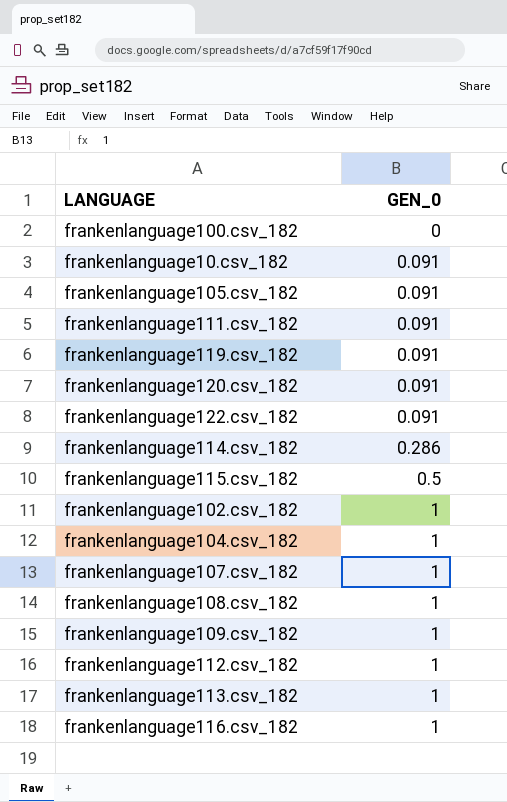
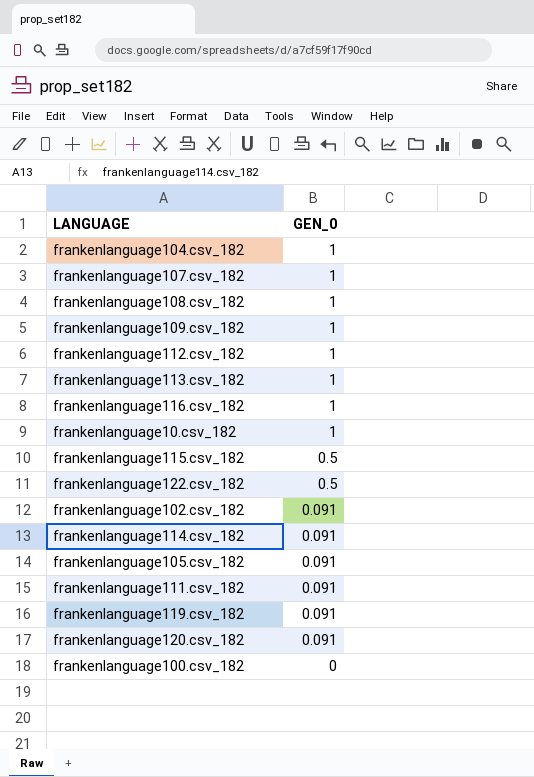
row order: GEN_0 ascending -> GEN_0 descending
frankenlanguage10.csv_182 | GEN_0: 0.091 -> 1
frankenlanguage122.csv_182 | GEN_0: 0.091 -> 0.5
frankenlanguage102.csv_182 | GEN_0: 1 -> 0.091
frankenlanguage114.csv_182 | GEN_0: 0.286 -> 0.091

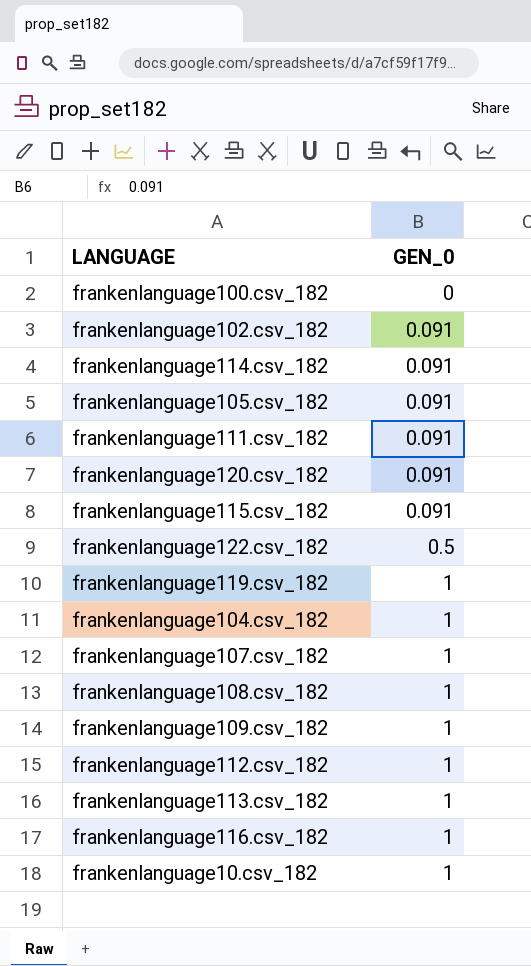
row order: GEN_0 descending -> GEN_0 ascending
frankenlanguage115.csv_182 | GEN_0: 0.5 -> 0.091
frankenlanguage119.csv_182 | GEN_0: 0.091 -> 1

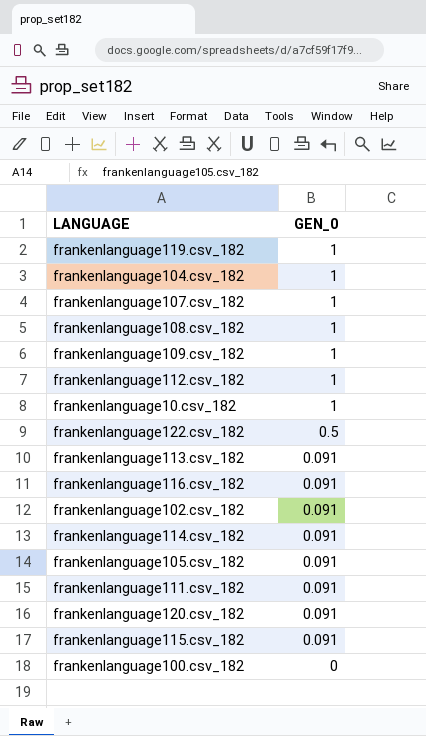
row order: GEN_0 ascending -> GEN_0 descending
frankenlanguage113.csv_182 | GEN_0: 1 -> 0.091
frankenlanguage116.csv_182 | GEN_0: 1 -> 0.091

